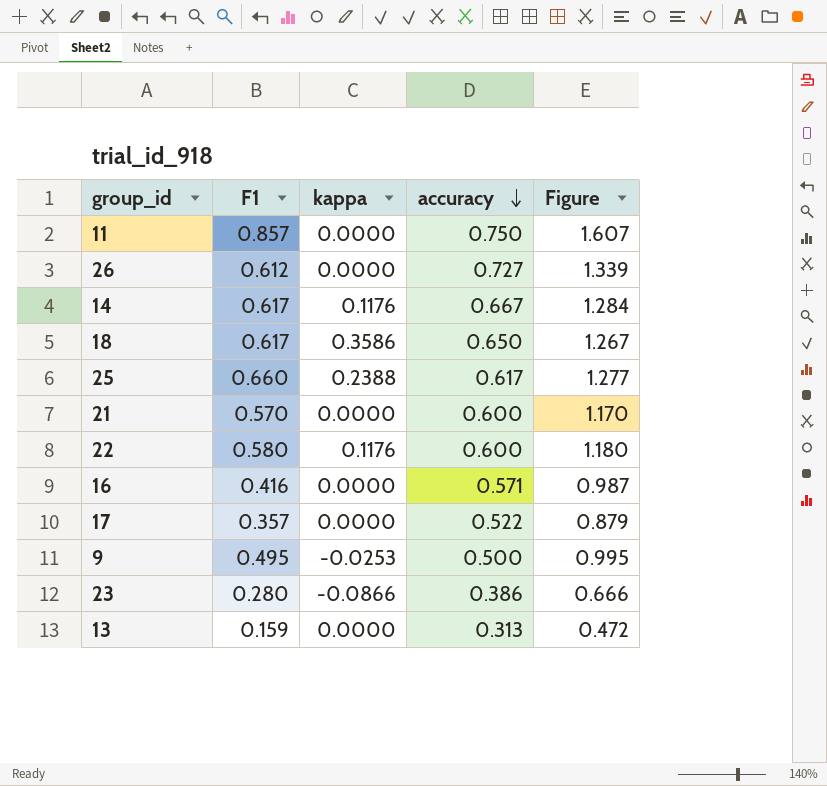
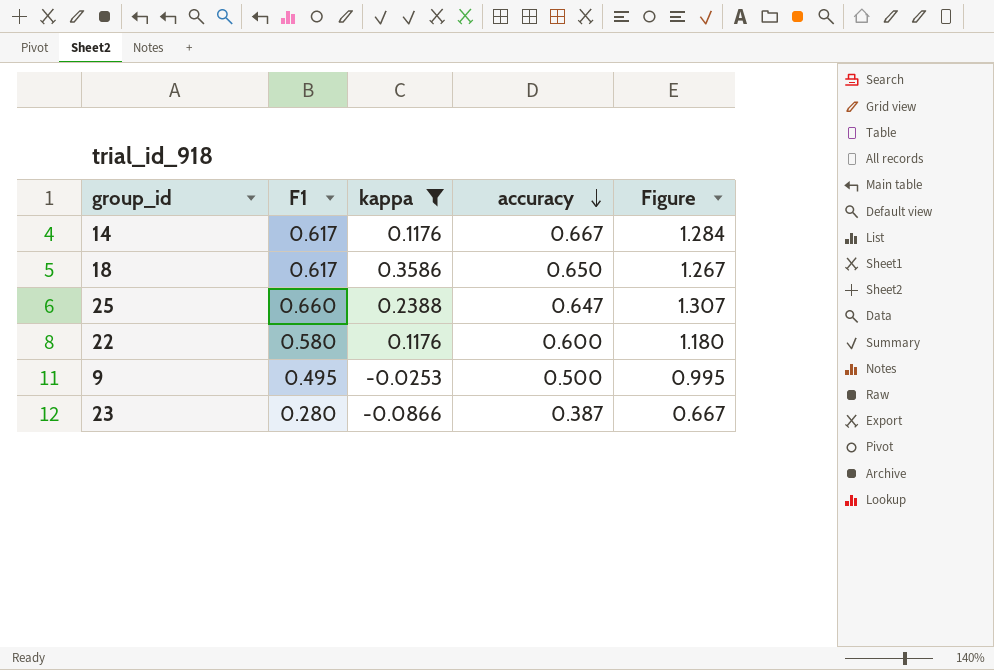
filter: none -> kappa != 0.0000
25 | accuracy: 0.617 -> 0.647
25 | Figure: 1.277 -> 1.307
23 | accuracy: 0.386 -> 0.387
23 | Figure: 0.666 -> 0.667

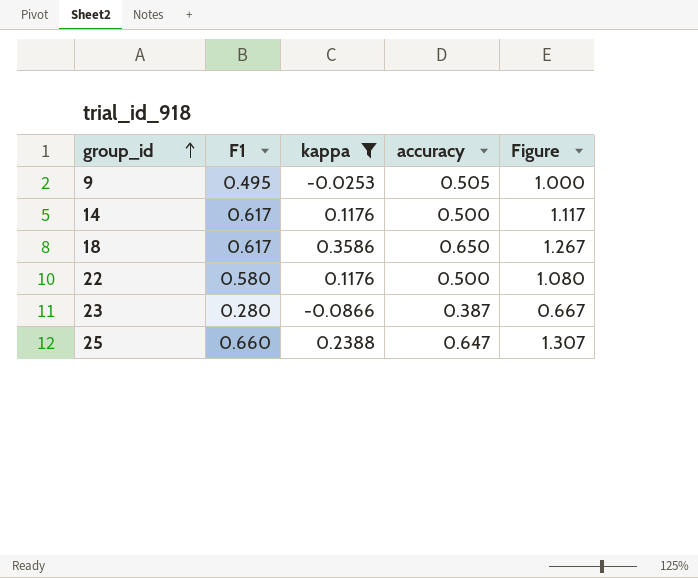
row order: accuracy descending -> group_id ascending
9 | accuracy: 0.500 -> 0.505
9 | Figure: 0.995 -> 1.000
14 | accuracy: 0.667 -> 0.500
14 | Figure: 1.284 -> 1.117
22 | accuracy: 0.600 -> 0.500
22 | Figure: 1.180 -> 1.080

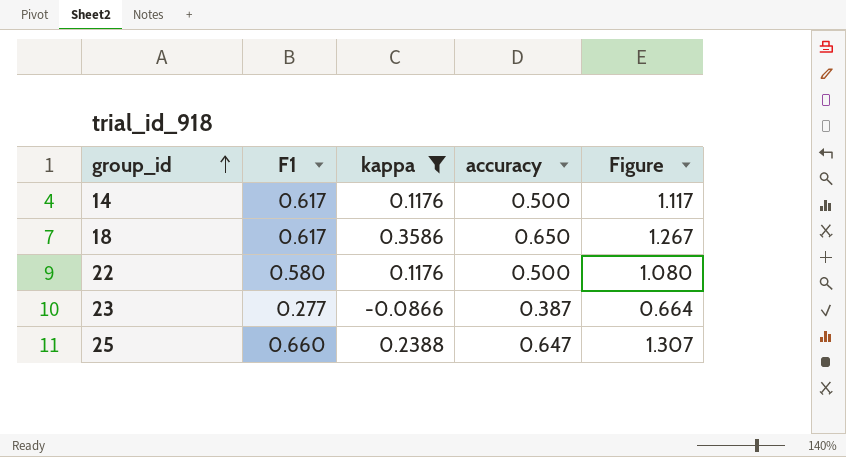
row 9: 0.495 | -0.0253 | 0.505 | 1.000 -> none
23 | F1: 0.280 -> 0.277
23 | Figure: 0.667 -> 0.664

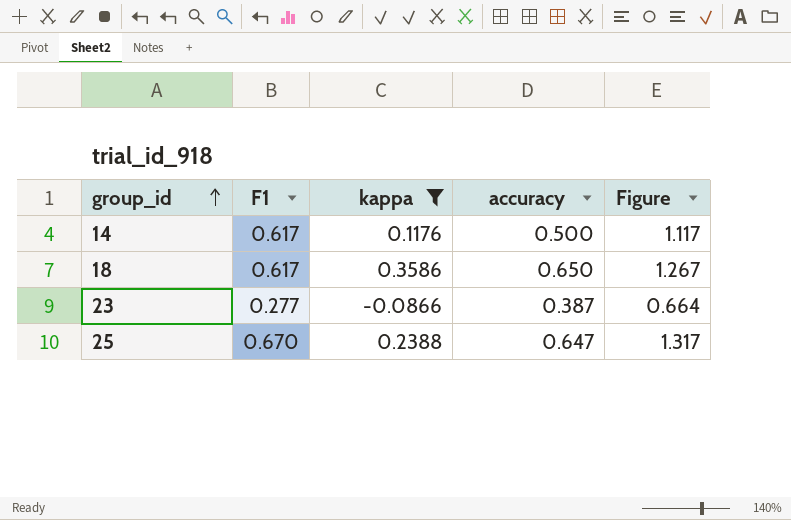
row 22: 0.580 | 0.1176 | 0.500 | 1.080 -> none
25 | F1: 0.660 -> 0.670
25 | Figure: 1.307 -> 1.317

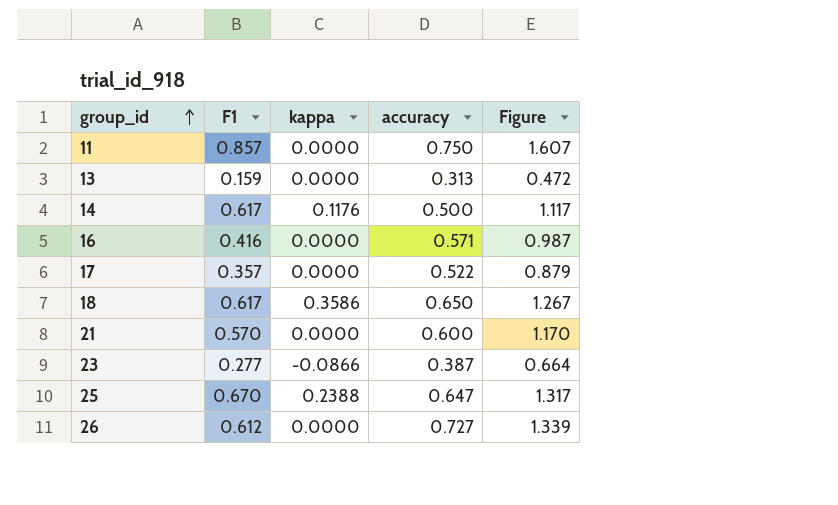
filter: kappa != 0.0000 -> none

